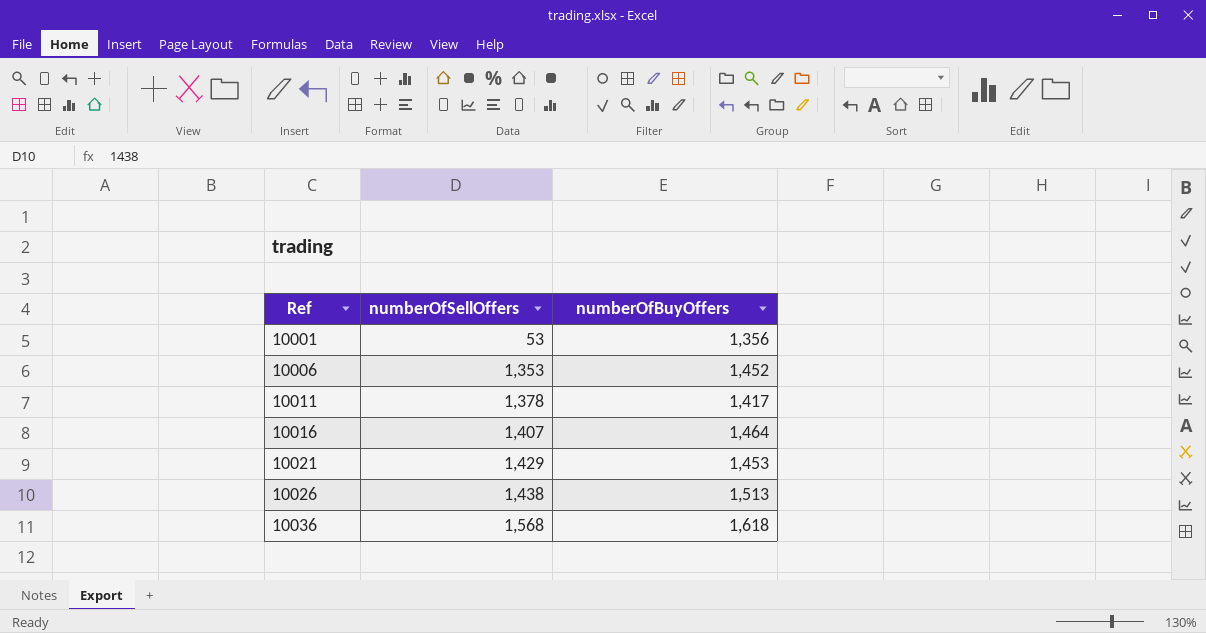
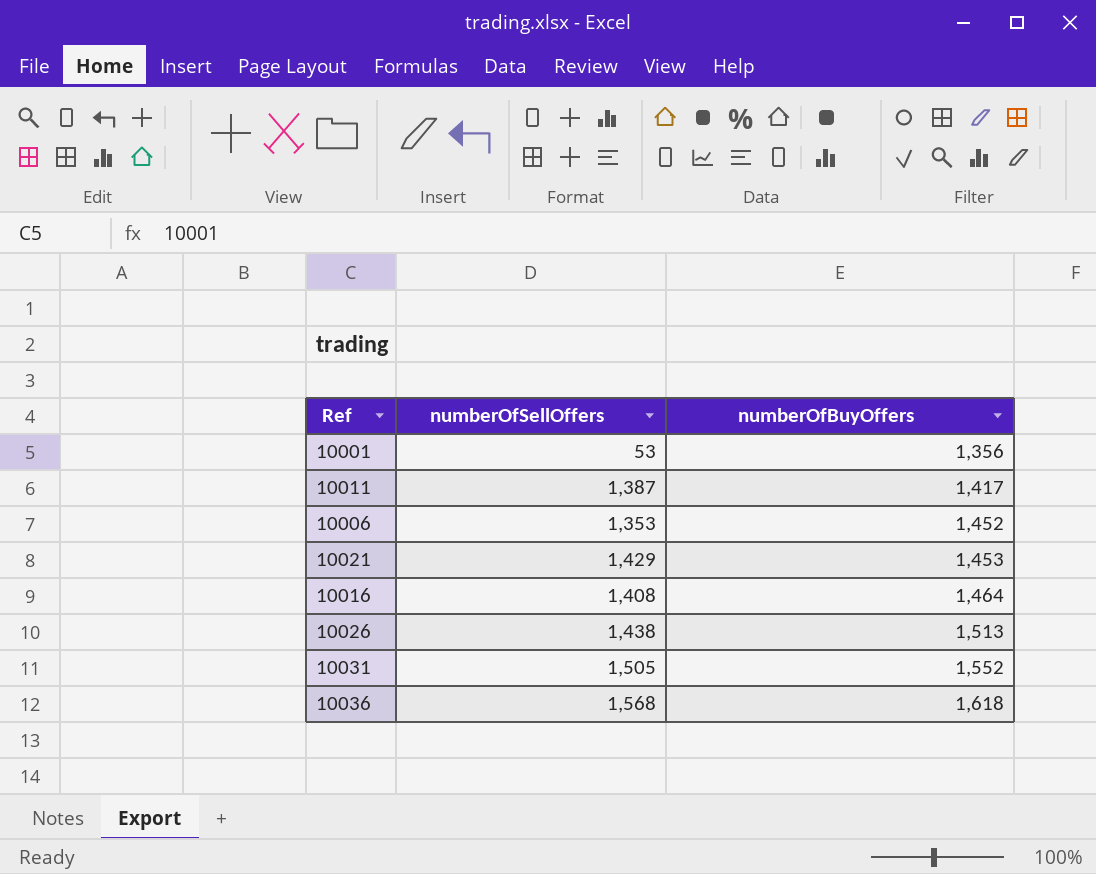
row order: Ref ascending -> numberOfBuyOffers ascending
10011 | numberOfSellOffers: 1,378 -> 1,387
10016 | numberOfSellOffers: 1,407 -> 1,408
row 10031: none -> 1,505 | 1,552

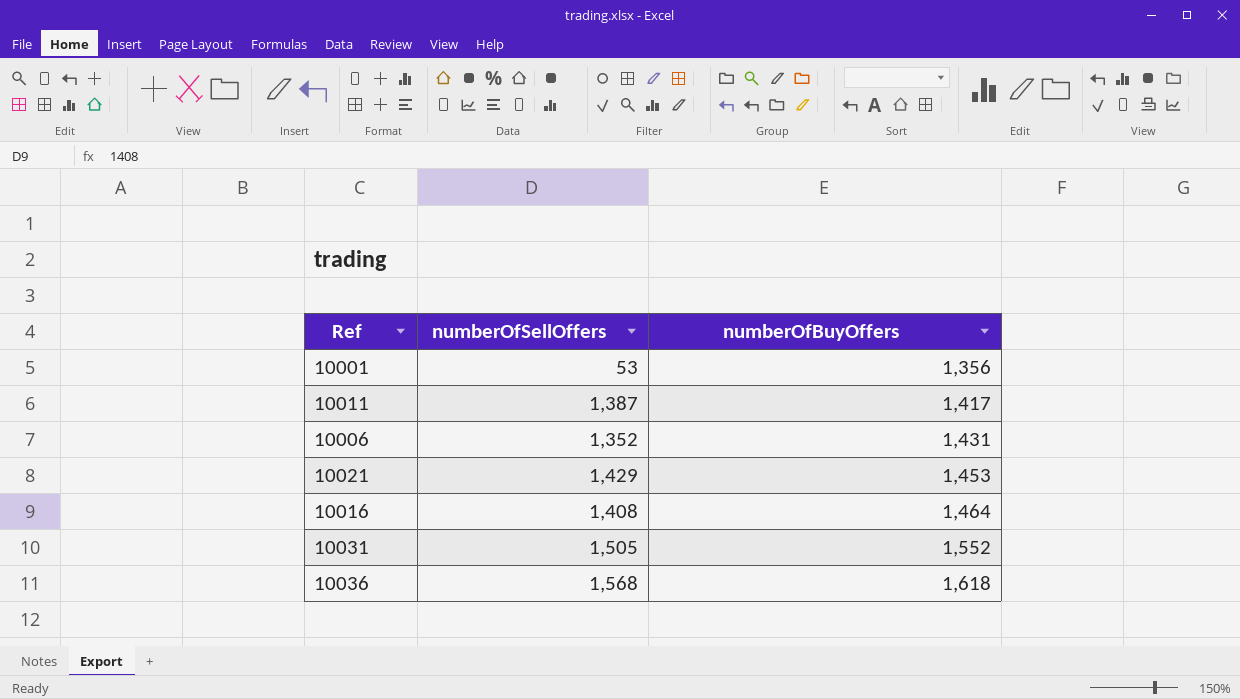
row 10026: 1,438 | 1,513 -> none
10006 | numberOfSellOffers: 1,353 -> 1,352
10006 | numberOfBuyOffers: 1,452 -> 1,431

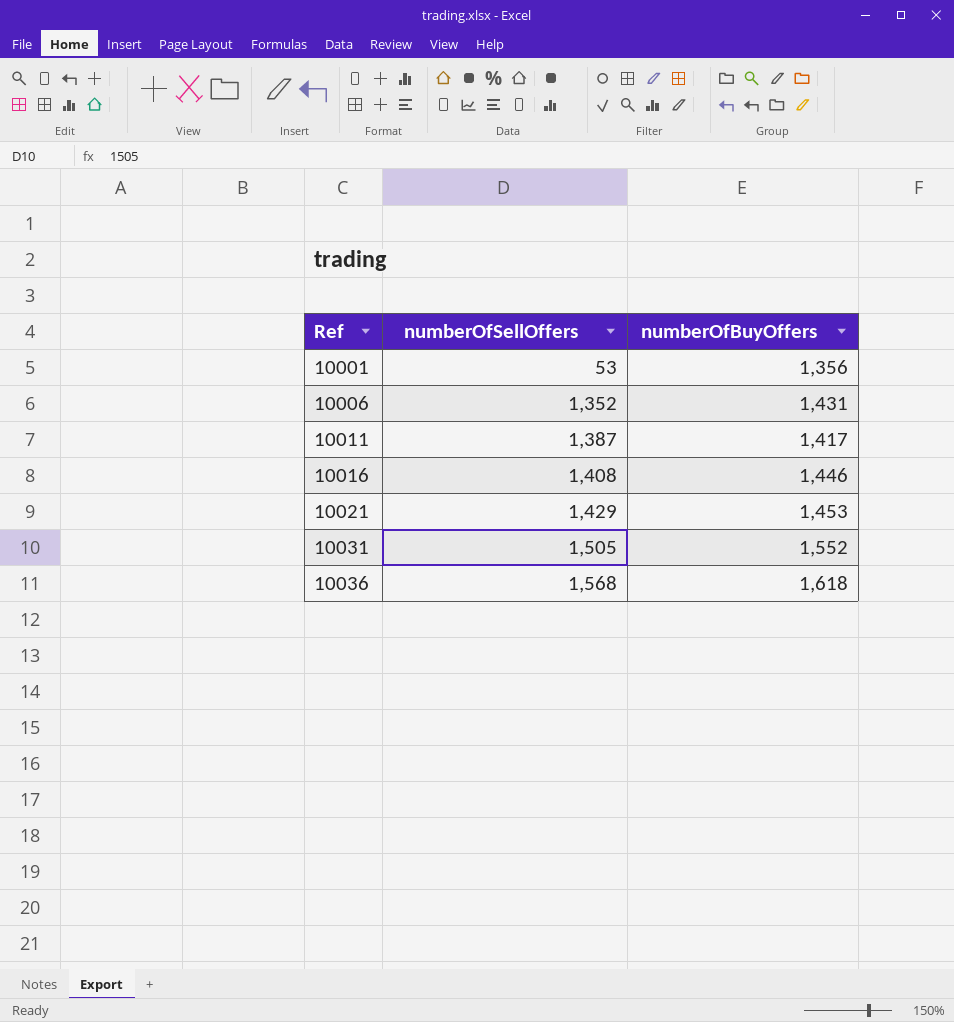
row order: numberOfBuyOffers ascending -> Ref ascending
10016 | numberOfBuyOffers: 1,464 -> 1,446

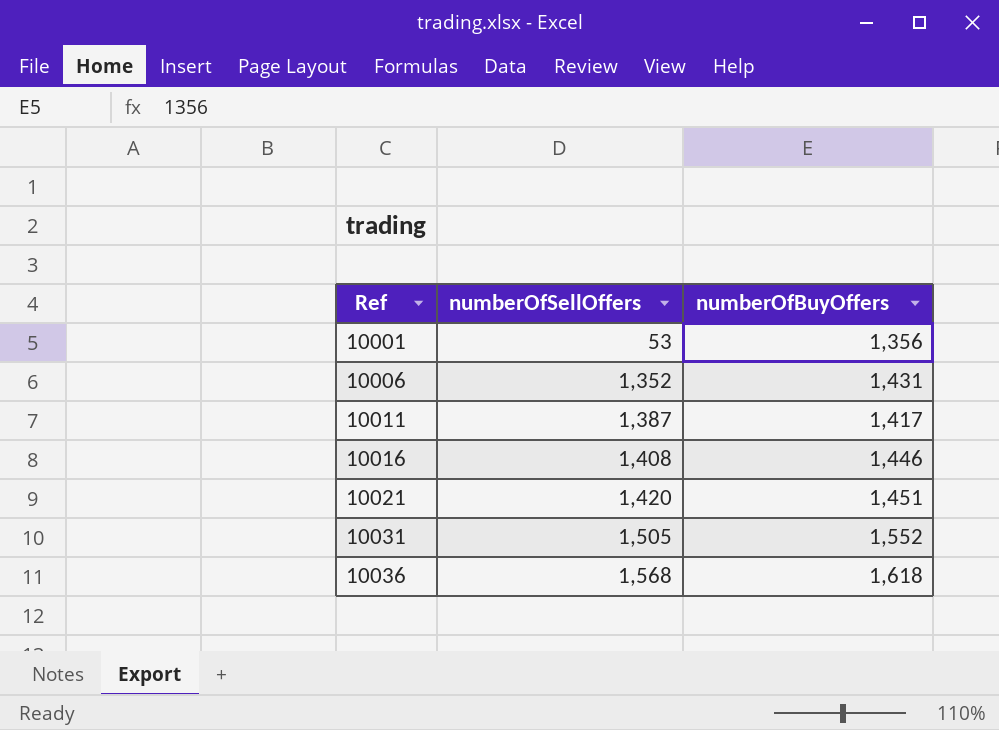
10021 | numberOfSellOffers: 1,429 -> 1,420
10021 | numberOfBuyOffers: 1,453 -> 1,451

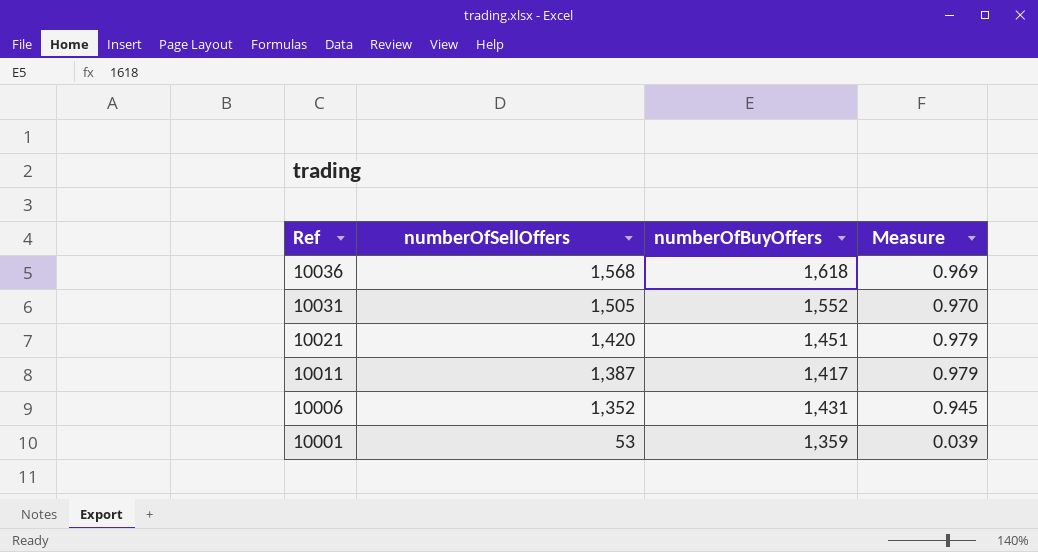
row order: Ref ascending -> Ref descending
column Measure | formula: none -> [numberOfSellOffers] / [numberOfBuyOffers]
row 10016: 1,408 | 1,446 -> none
10001 | numberOfBuyOffers: 1,356 -> 1,359

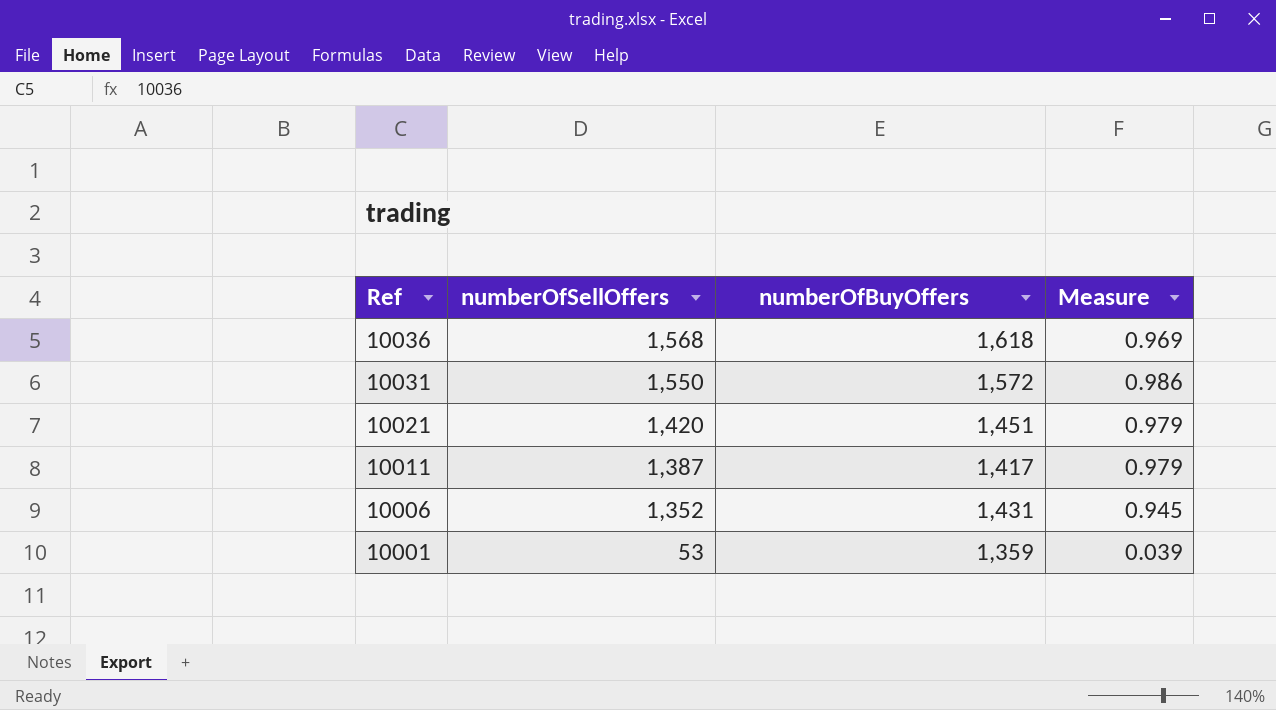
10031 | numberOfSellOffers: 1,505 -> 1,550
10031 | numberOfBuyOffers: 1,552 -> 1,572
10031 | Measure: 0.970 -> 0.986

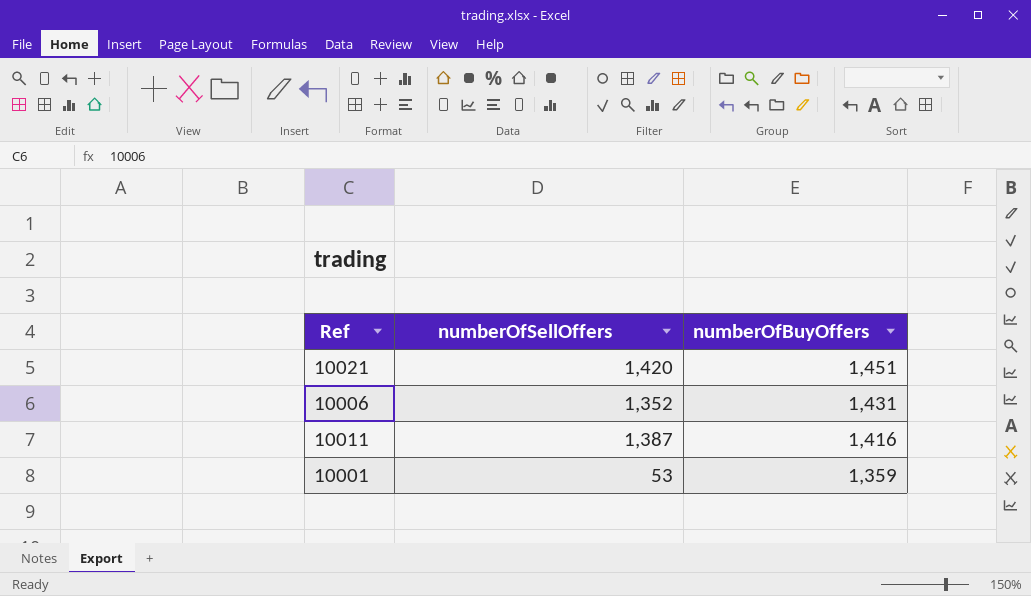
row order: Ref descending -> numberOfBuyOffers descending
column Measure | formula: [numberOfSellOffers] / [numberOfBuyOffers] -> none
row 10036: 1,568 | 1,618 | 0.969 -> none
row 10031: 1,550 | 1,572 | 0.986 -> none
10011 | numberOfBuyOffers: 1,417 -> 1,416

